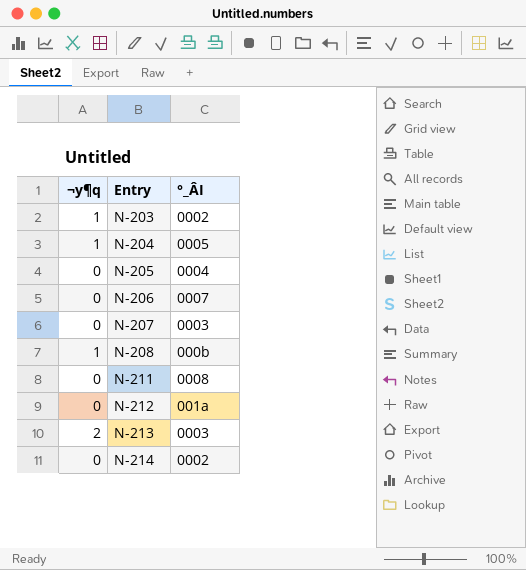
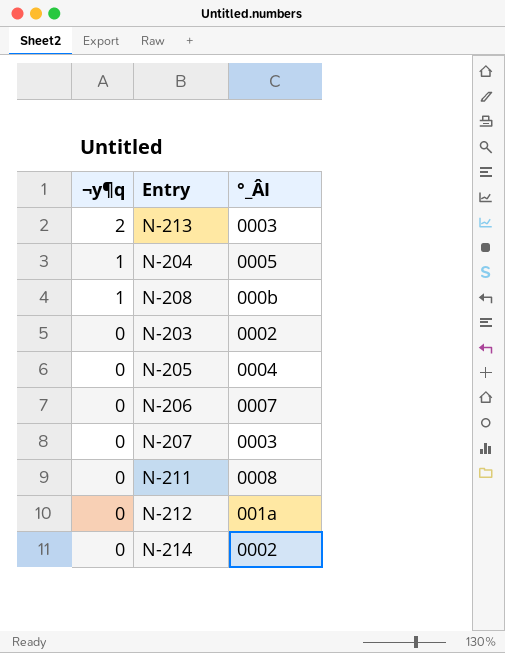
row order: Entry ascending -> ¬y¶q descending
N-203 | ¬y¶q: 1 -> 0

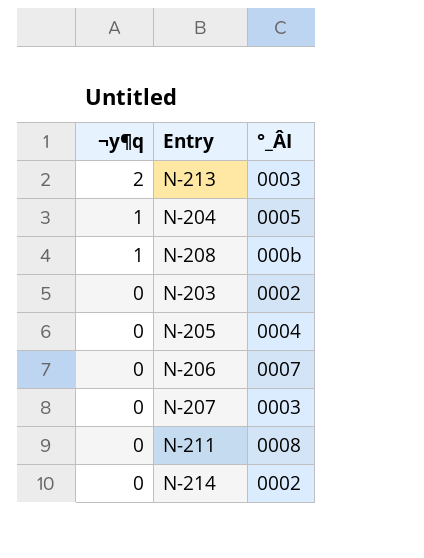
row N-212: 0 | 001a -> none

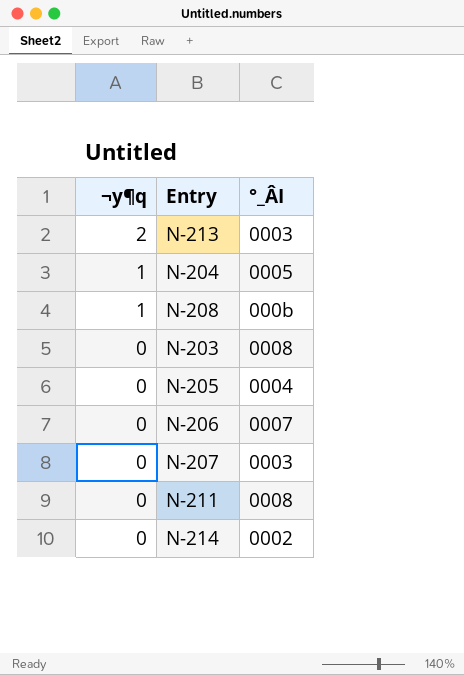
N-203 | °_ÂI: 0002 -> 0008

